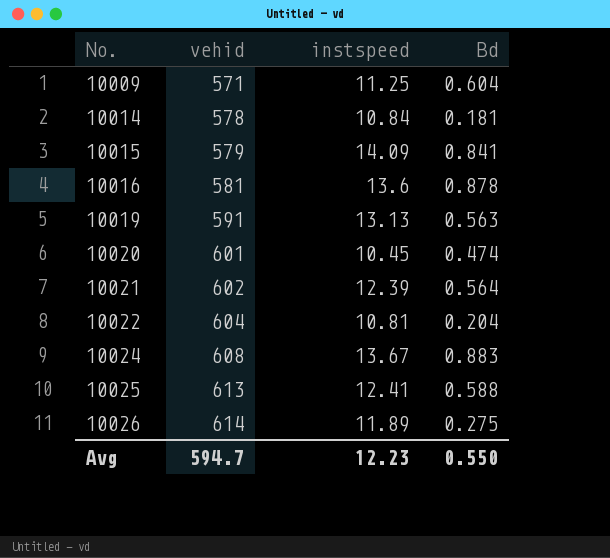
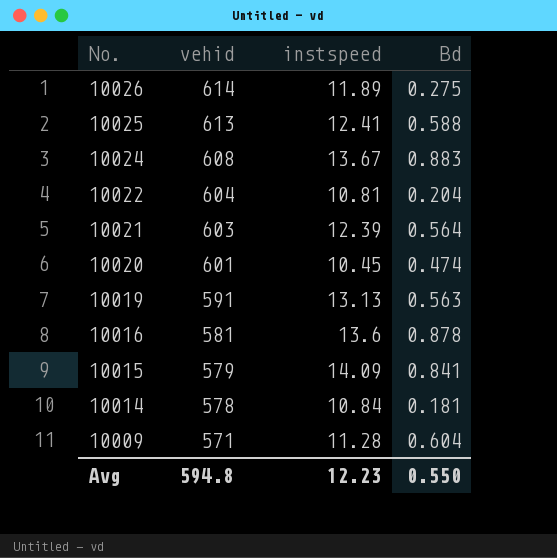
row order: No. ascending -> No. descending
10021 | vehid: 602 -> 603
10009 | instspeed: 11.25 -> 11.28
Avg | vehid: 594.7 -> 594.8

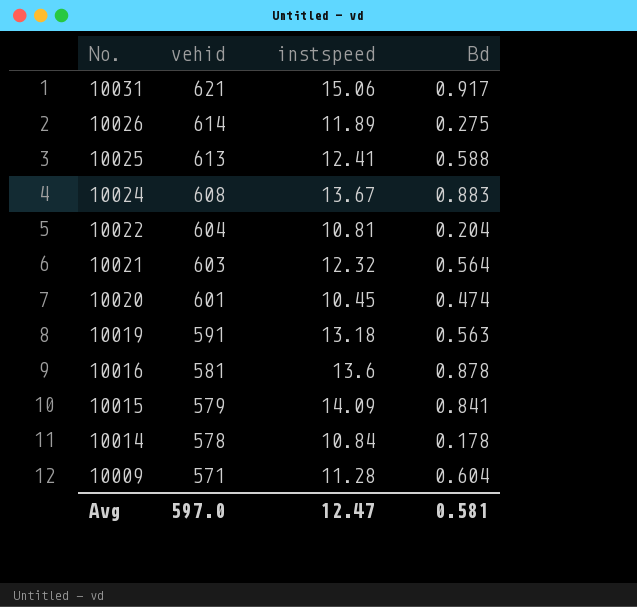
row 10031: none -> 621 | 15.06 | 0.917
10021 | instspeed: 12.39 -> 12.32
10019 | instspeed: 13.13 -> 13.18
10014 | Bd: 0.181 -> 0.178
Avg | vehid: 594.8 -> 597.0
Avg | instspeed: 12.23 -> 12.47
Avg | Bd: 0.550 -> 0.581

